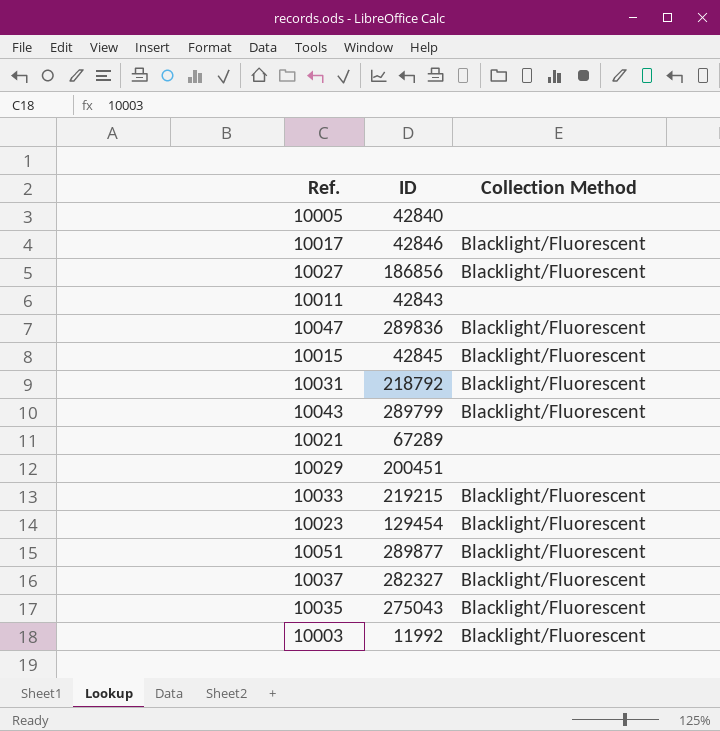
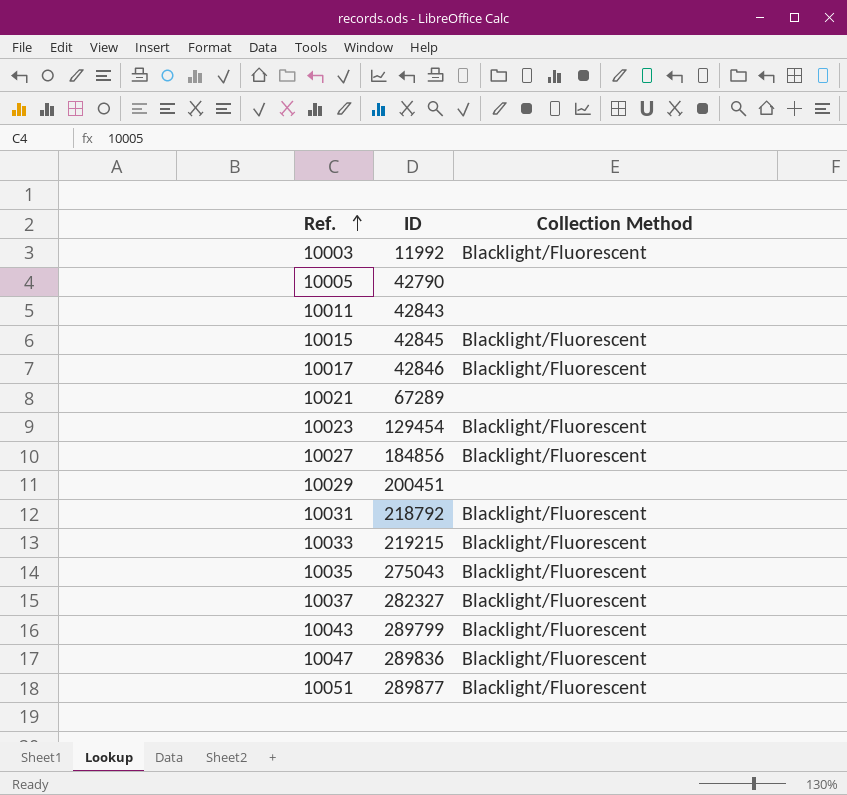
row order: none -> Ref. ascending
10005 | ID: 42840 -> 42790
10027 | ID: 186856 -> 184856

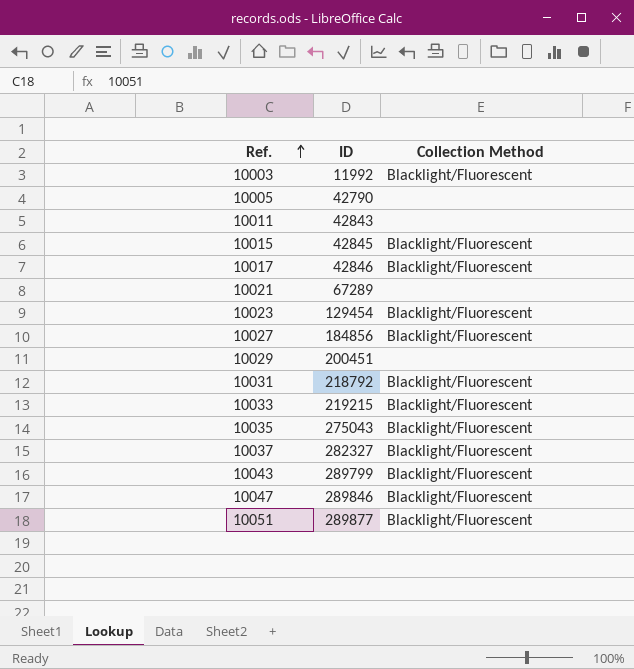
10047 | ID: 289836 -> 289846

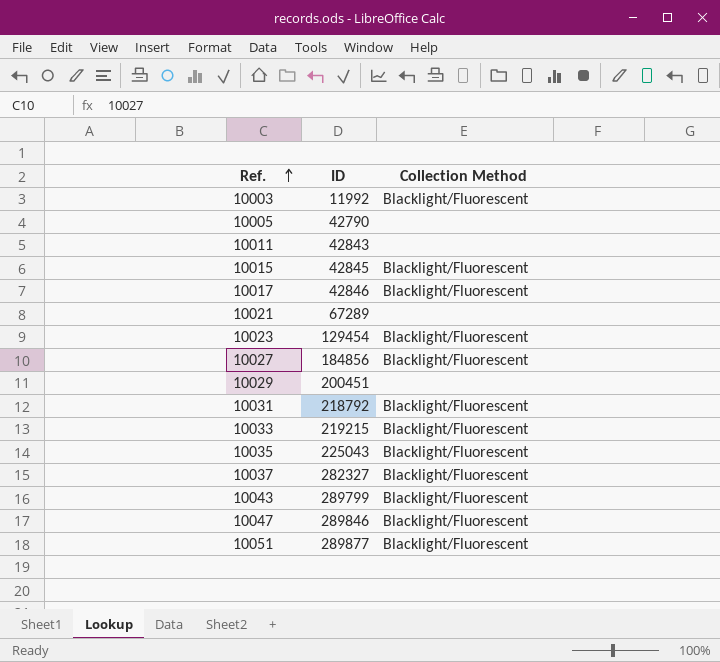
10035 | ID: 275043 -> 225043

